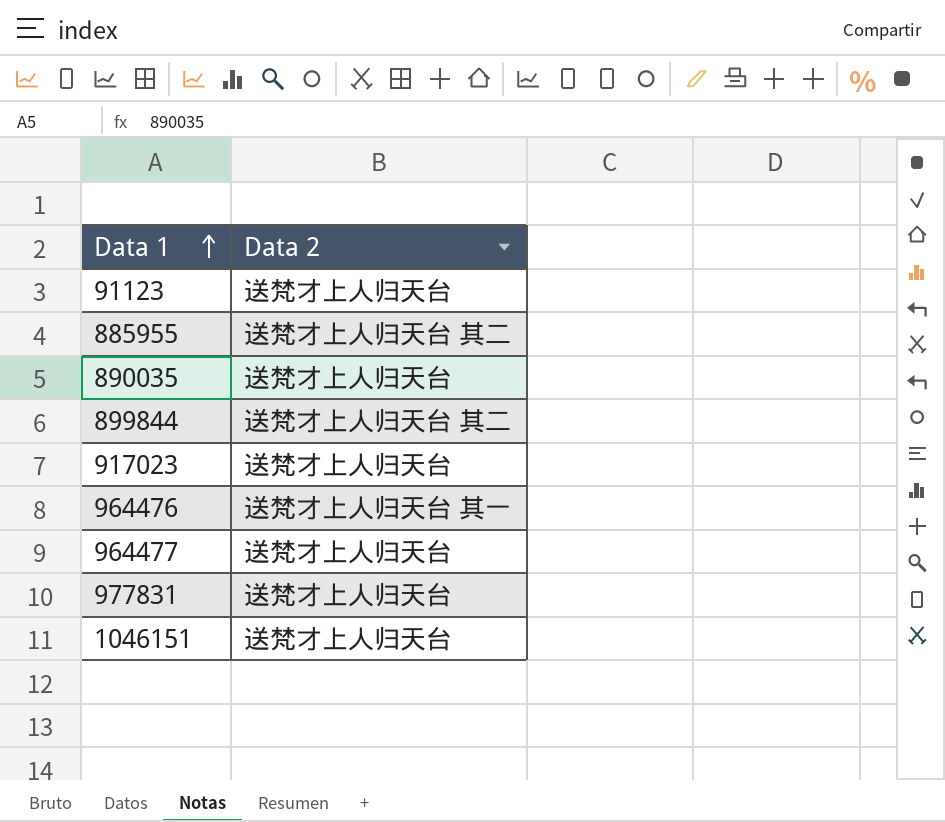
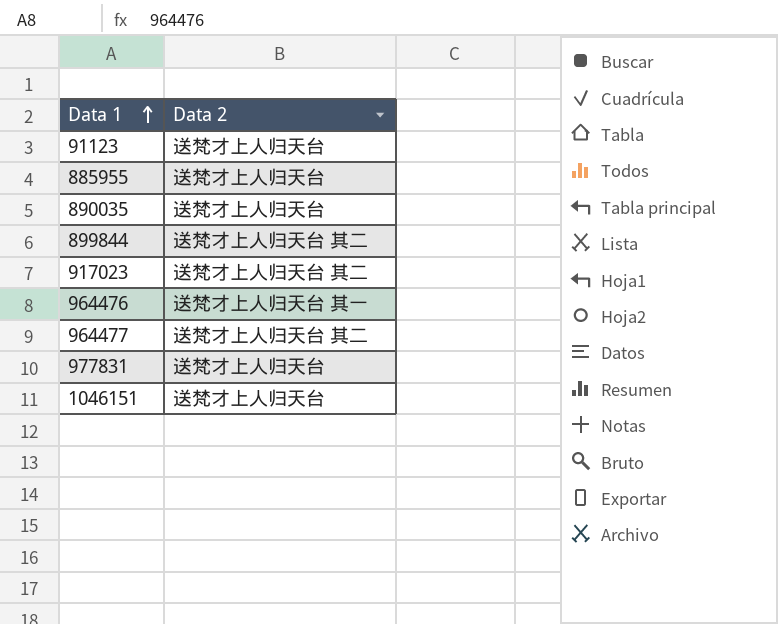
885955 | Data 2: 送梵才上人归天台 其二 -> 送梵才上人归天台
917023 | Data 2: 送梵才上人归天台 -> 送梵才上人归天台 其二
964477 | Data 2: 送梵才上人归天台 -> 送梵才上人归天台 其二

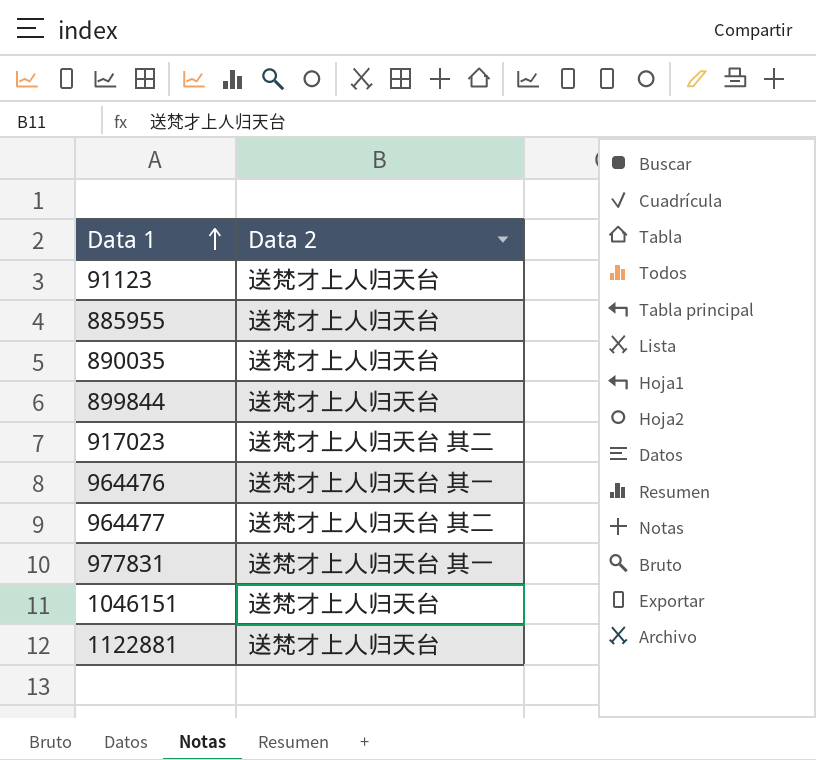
899844 | Data 2: 送梵才上人归天台 其二 -> 送梵才上人归天台
977831 | Data 2: 送梵才上人归天台 -> 送梵才上人归天台 其一
row 1122881: none -> 送梵才上人归天台

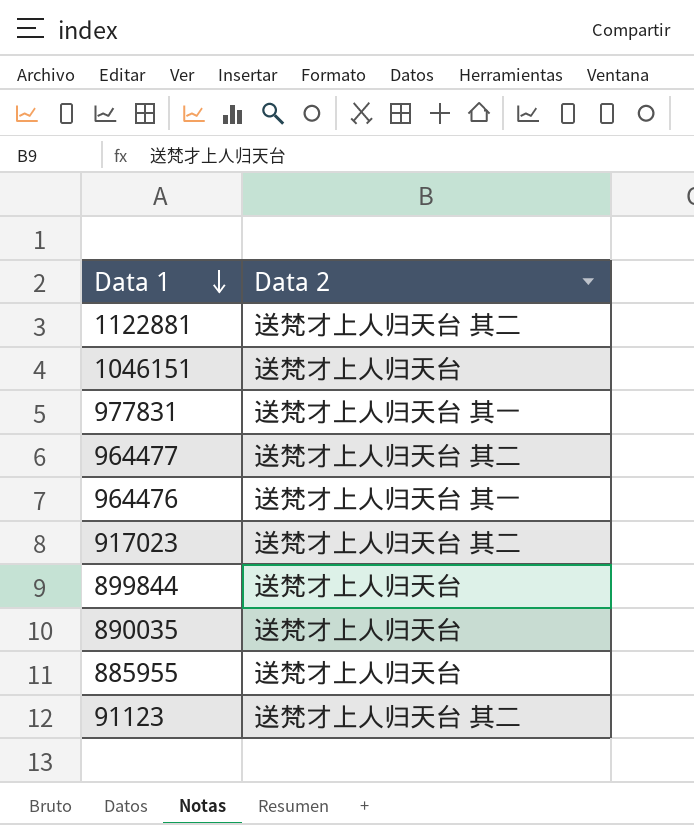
row order: Data 1 ascending -> Data 1 descending
1122881 | Data 2: 送梵才上人归天台 -> 送梵才上人归天台 其二
91123 | Data 2: 送梵才上人归天台 -> 送梵才上人归天台 其二

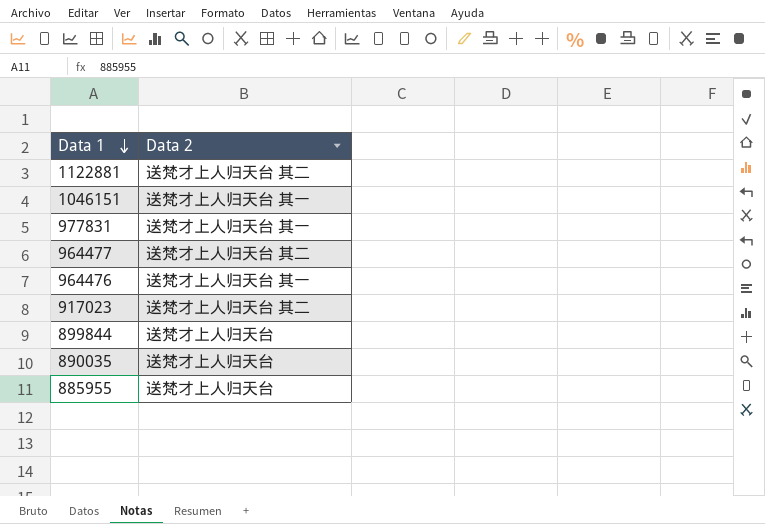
row 91123: 送梵才上人归天台 其二 -> none
1046151 | Data 2: 送梵才上人归天台 -> 送梵才上人归天台 其一

